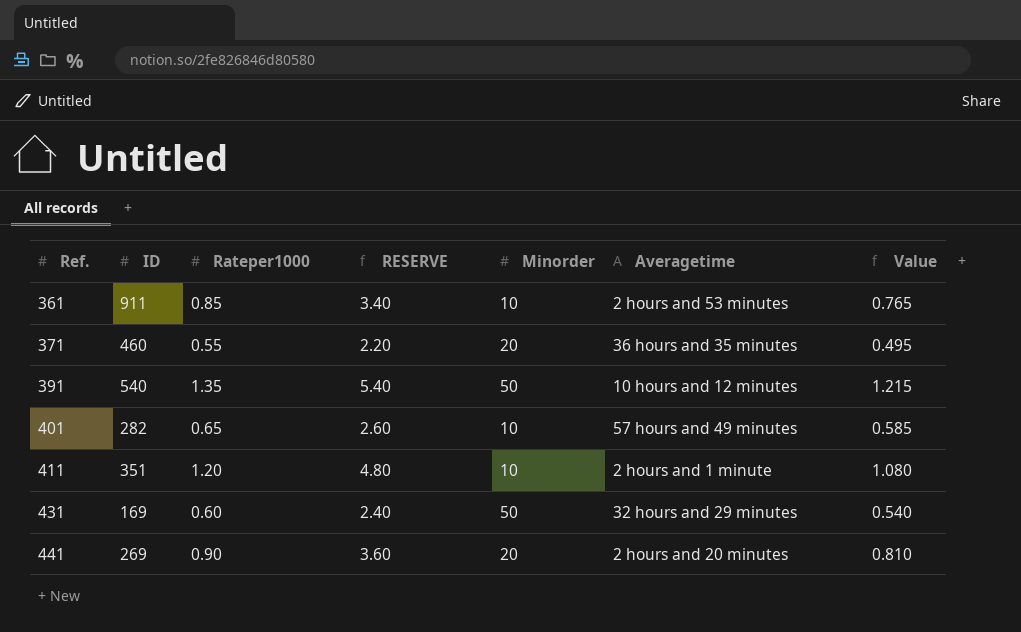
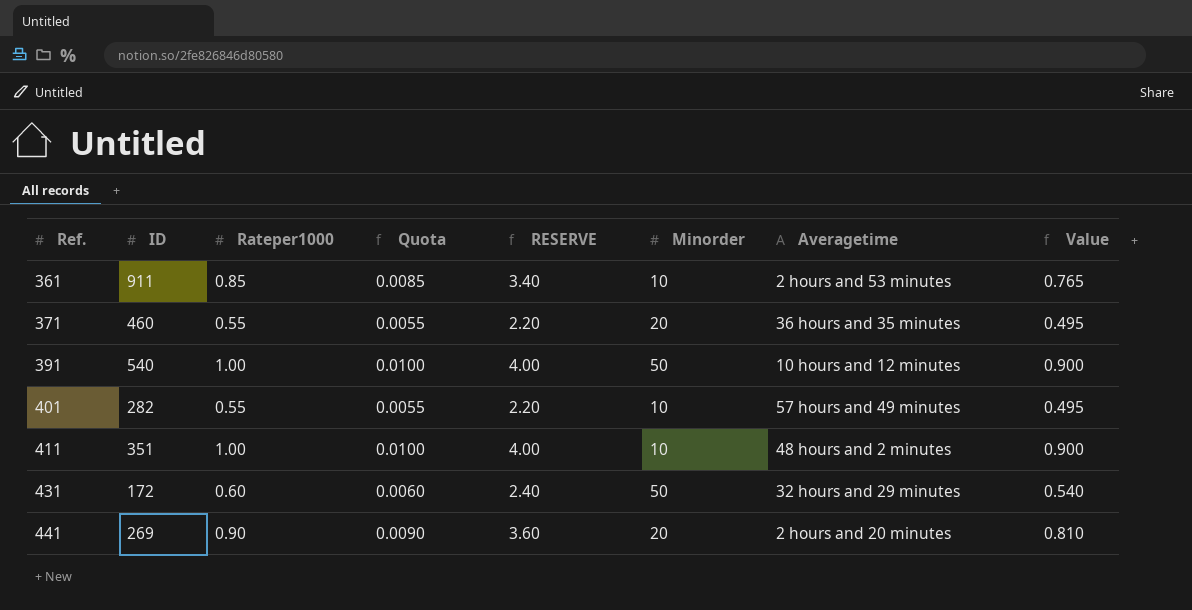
column Quota | formula: none -> [Rateper1000] * 0.01
391 | Rateper1000: 1.35 -> 1.00
391 | RESERVE: 5.40 -> 4.00
391 | Value: 1.215 -> 0.900
401 | Rateper1000: 0.65 -> 0.55
401 | RESERVE: 2.60 -> 2.20
401 | Value: 0.585 -> 0.495
411 | Rateper1000: 1.20 -> 1.00
411 | RESERVE: 4.80 -> 4.00
411 | Averagetime: 2 hours and 1 minute -> 48 hours and 2 minutes
411 | Value: 1.080 -> 0.900
431 | ID: 169 -> 172

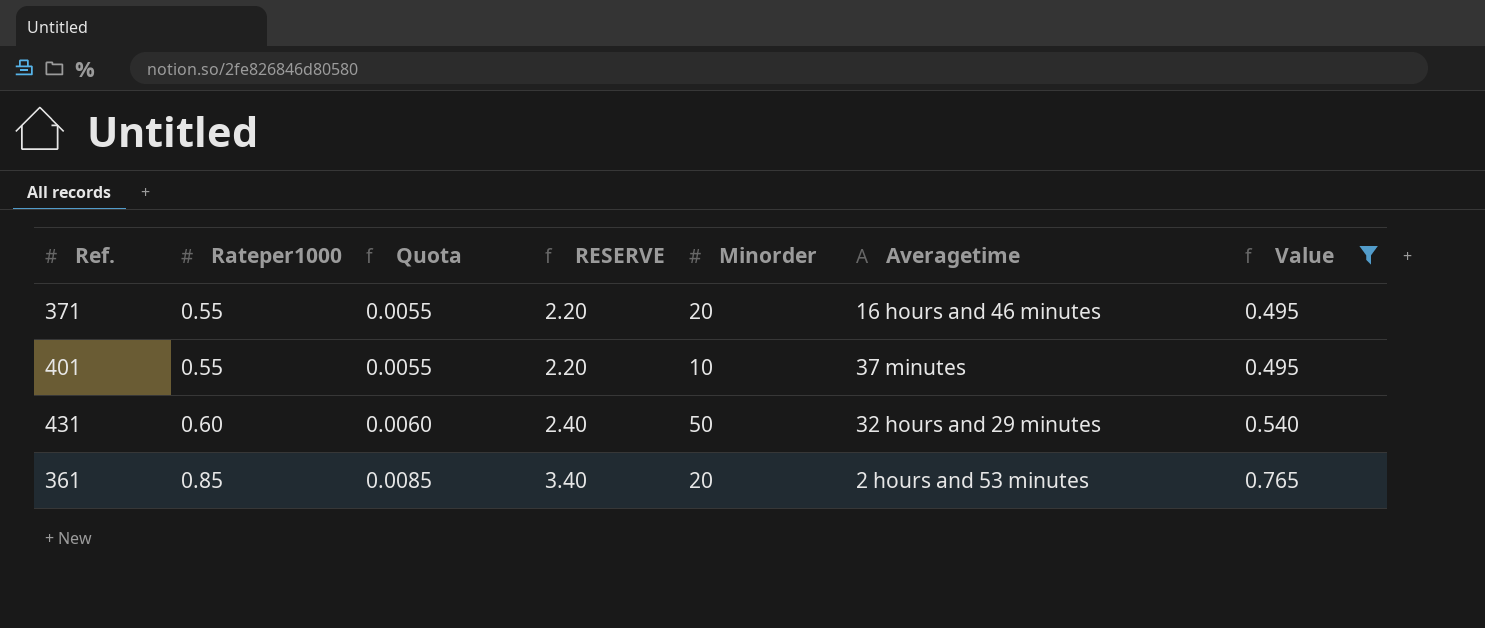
filter: none -> Value <= 0.765
row order: Ref. ascending -> Rateper1000 ascending
column ID | position: 2 -> none
371 | Averagetime: 36 hours and 35 minutes -> 16 hours and 46 minutes
401 | Averagetime: 57 hours and 49 minutes -> 37 minutes
361 | Minorder: 10 -> 20

